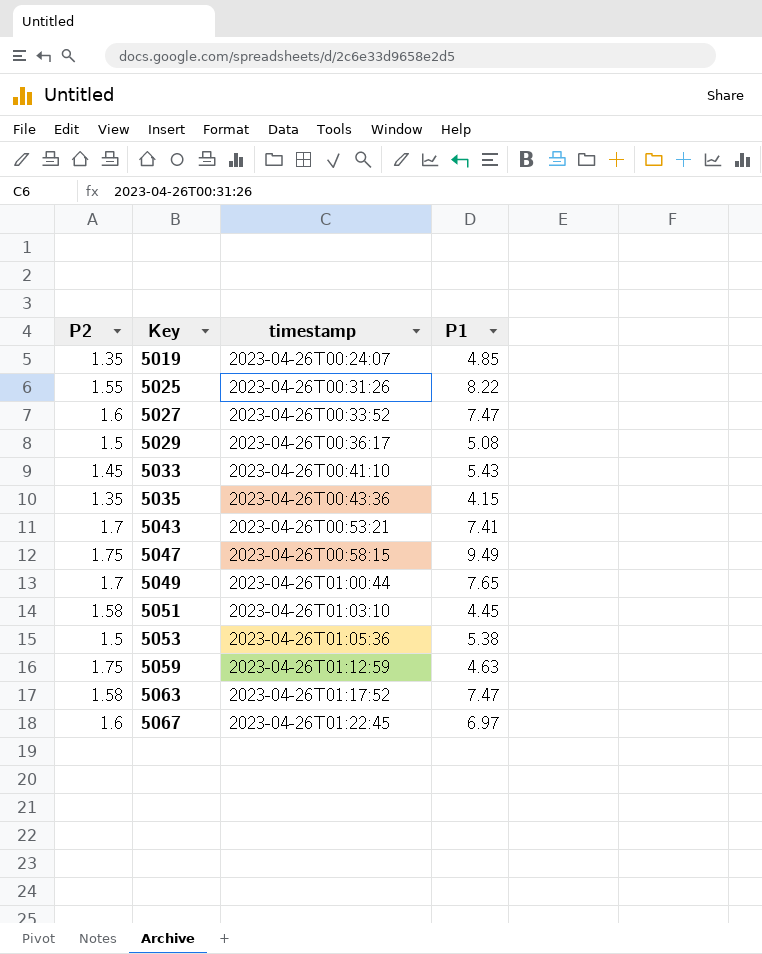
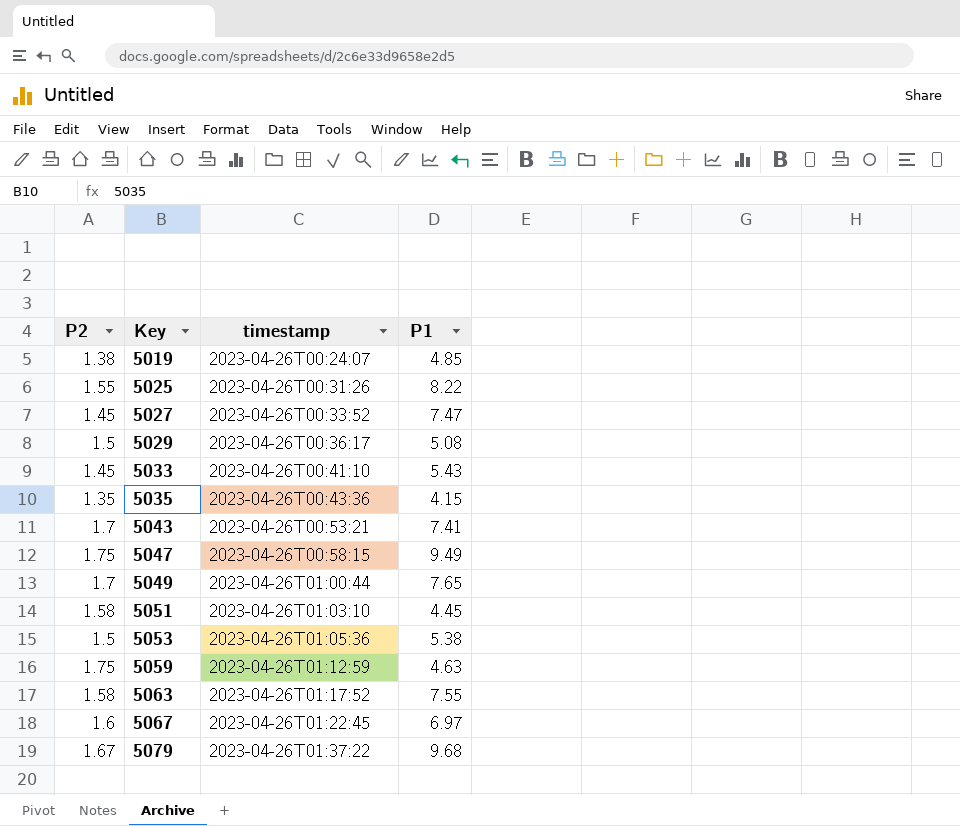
5019 | P2: 1.35 -> 1.38
5027 | P2: 1.6 -> 1.45
5063 | P1: 7.47 -> 7.55
row 5079: none -> 1.67 | 2023-04-26T01:37:22 | 9.68

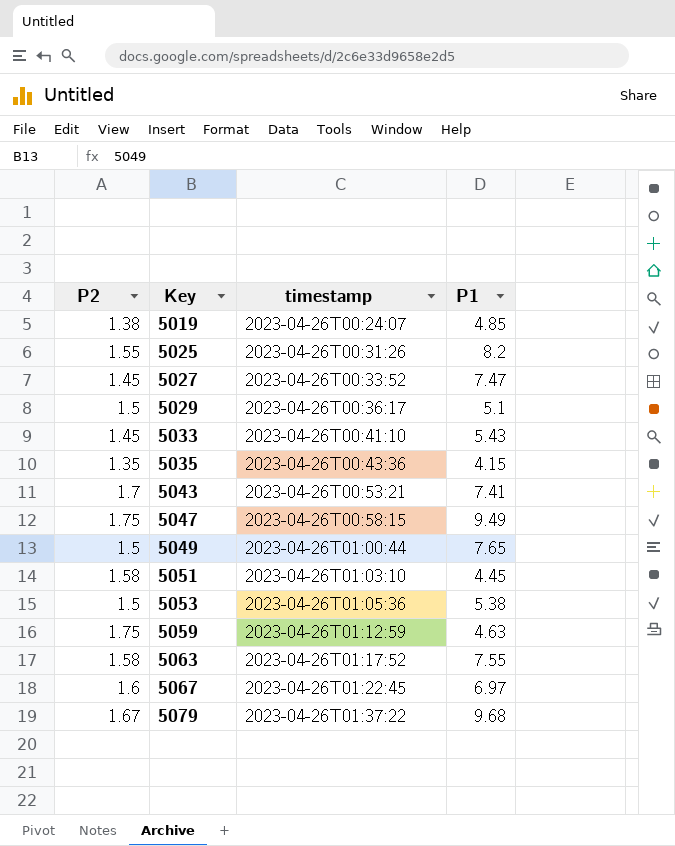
5025 | P1: 8.22 -> 8.2
5029 | P1: 5.08 -> 5.1
5049 | P2: 1.7 -> 1.5

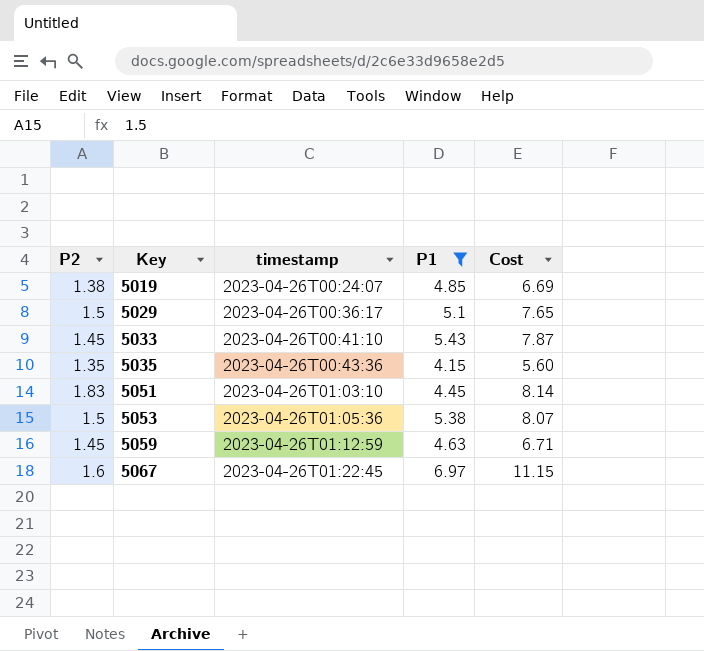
filter: none -> P1 <= 6.97
column Cost | formula: none -> [P2] * [P1]
5051 | P2: 1.58 -> 1.83
5059 | P2: 1.75 -> 1.45

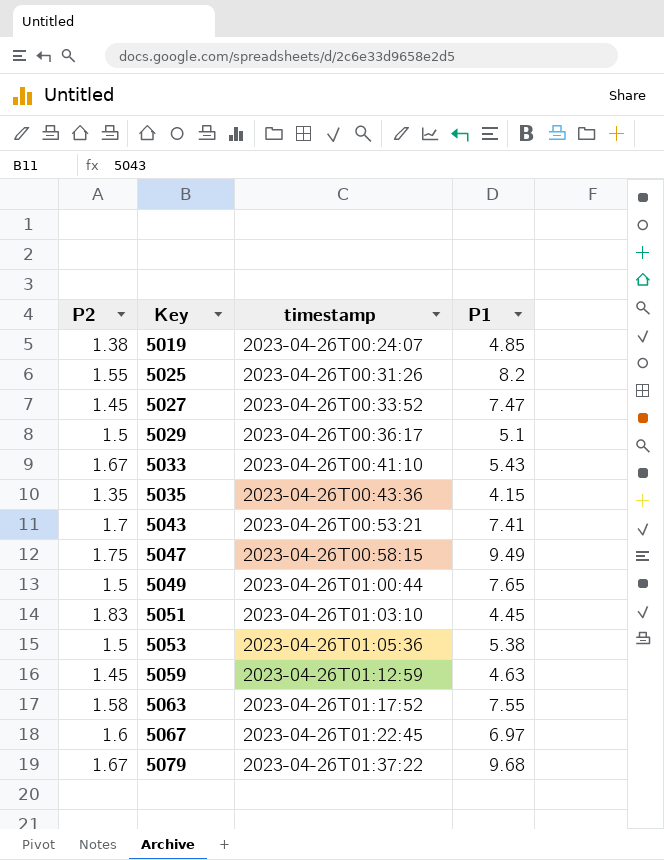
filter: P1 <= 6.97 -> none
column Cost | formula: [P2] * [P1] -> none
5033 | P2: 1.45 -> 1.67

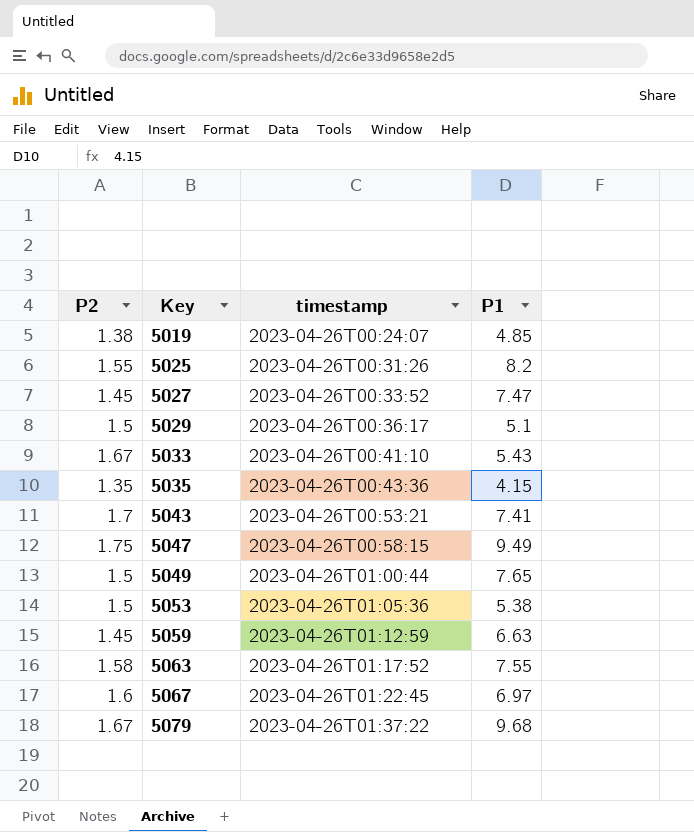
row 5051: 1.83 | 2023-04-26T01:03:10 | 4.45 -> none
5059 | P1: 4.63 -> 6.63

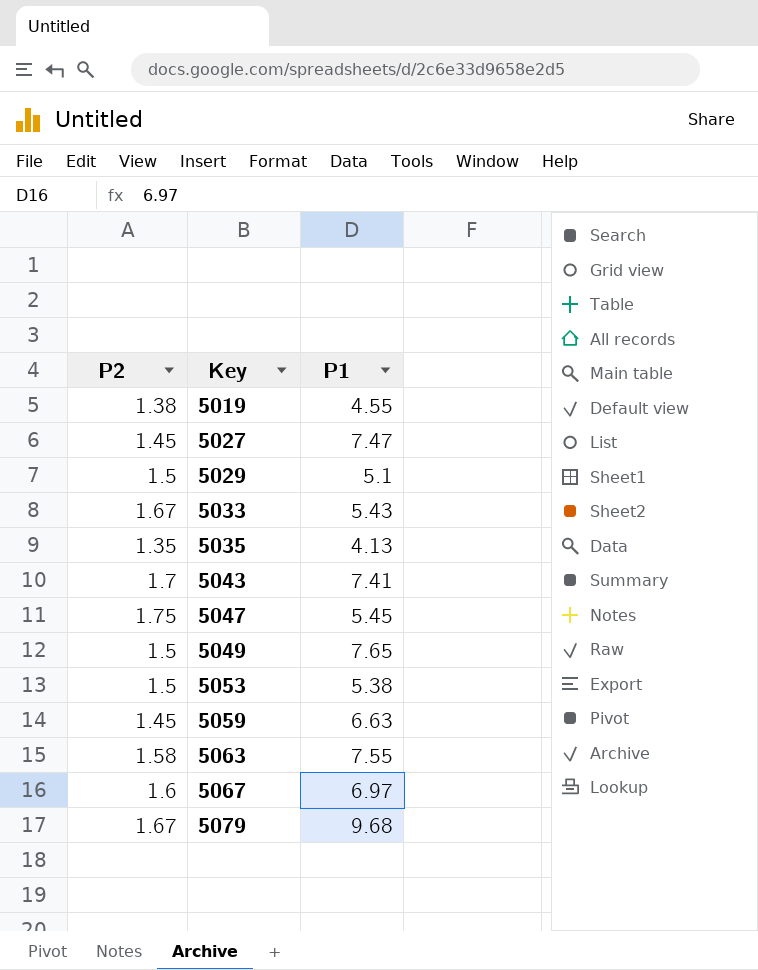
column timestamp | position: 3 -> none
row 5025: 1.55 | 2023-04-26T00:31:26 | 8.2 -> none
5019 | P1: 4.85 -> 4.55
5035 | P1: 4.15 -> 4.13
5047 | P1: 9.49 -> 5.45

